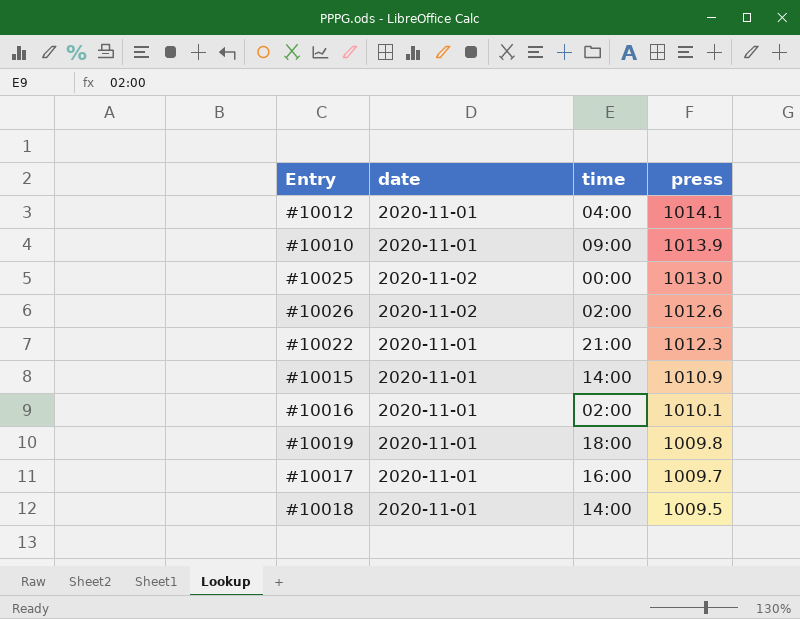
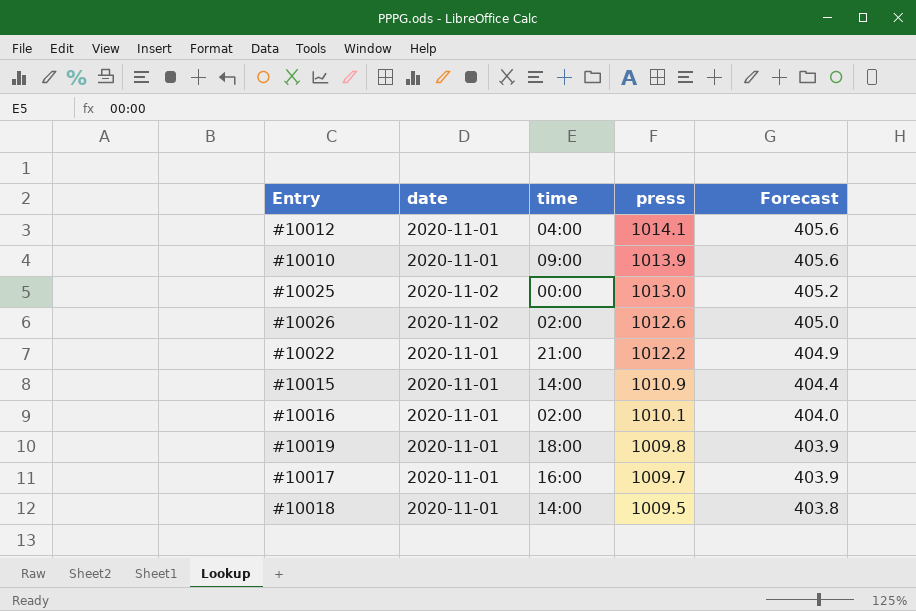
column Forecast | formula: none -> [press] * 0.4
#10022 | press: 1012.3 -> 1012.2

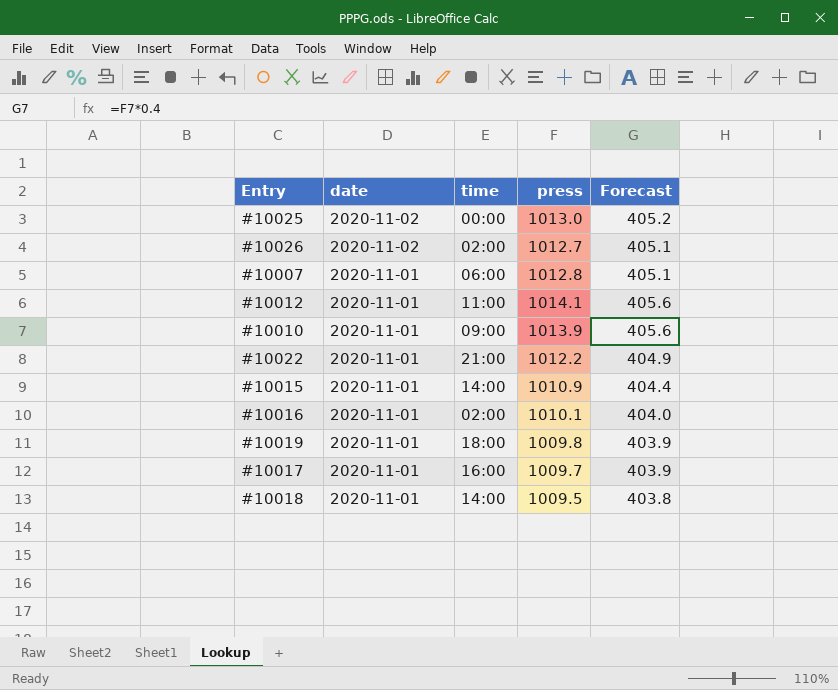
row order: press descending -> date descending
#10026 | press: 1012.6 -> 1012.7
#10026 | Forecast: 405.0 -> 405.1
row #10007: none -> 2020-11-01 | 06:00 | 1012.8 | 405.1
#10012 | time: 04:00 -> 11:00

